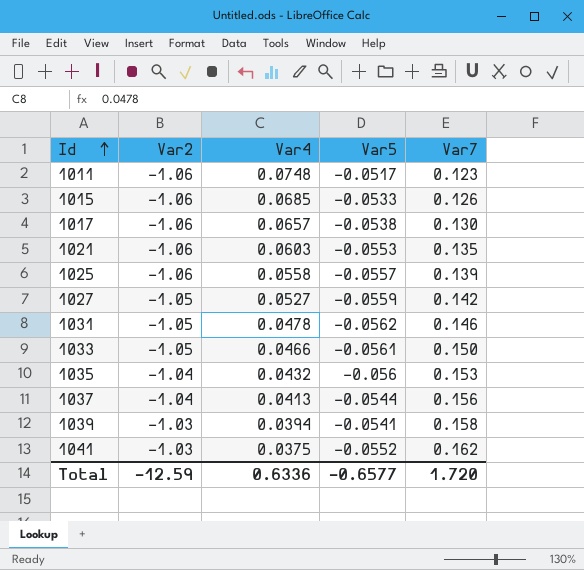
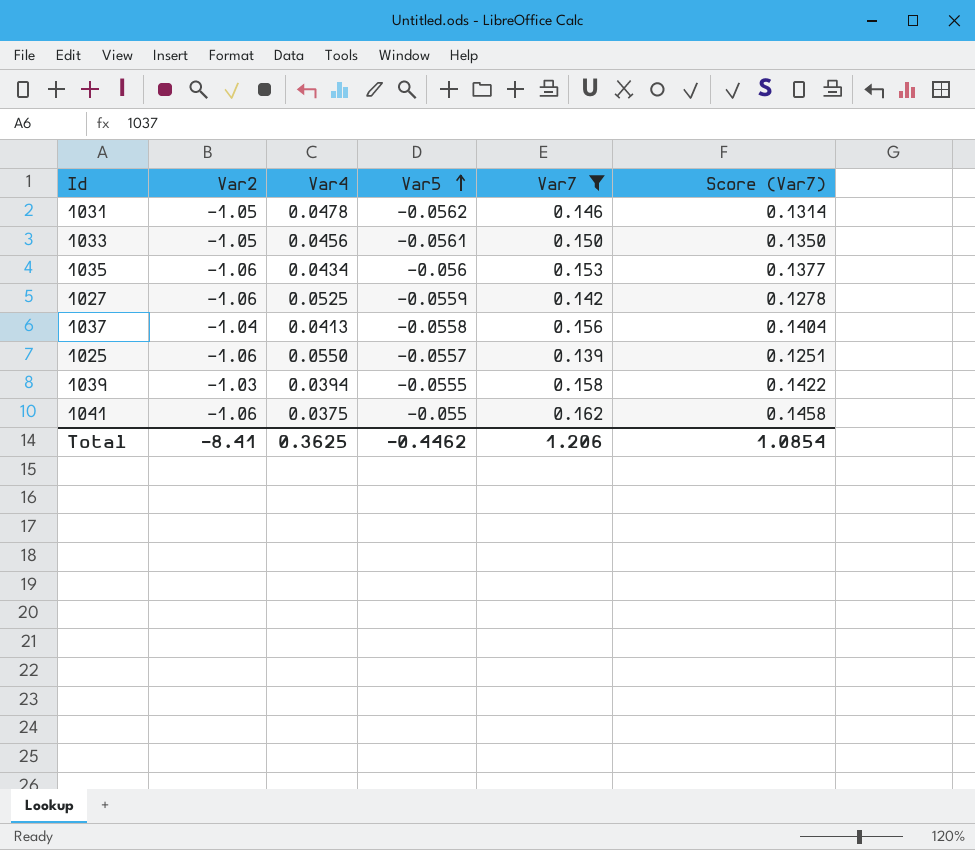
filter: none -> Var7 >= 0.139
row order: Id ascending -> Var5 ascending
column Score (Var7) | formula: none -> [Var7] * 0.9
1033 | Var4: 0.0466 -> 0.0456
1035 | Var2: -1.04 -> -1.06
1035 | Var4: 0.0432 -> 0.0434
1027 | Var2: -1.05 -> -1.06
1027 | Var4: 0.0527 -> 0.0525
1037 | Var5: -0.0544 -> -0.0558
1025 | Var4: 0.0558 -> 0.0550
1039 | Var5: -0.0541 -> -0.0555
1041 | Var2: -1.03 -> -1.06
1041 | Var5: -0.0552 -> -0.055
Total | Var2: -12.59 -> -8.41
Total | Var4: 0.6336 -> 0.3625
Total | Var5: -0.6577 -> -0.4462
Total | Var7: 1.720 -> 1.206

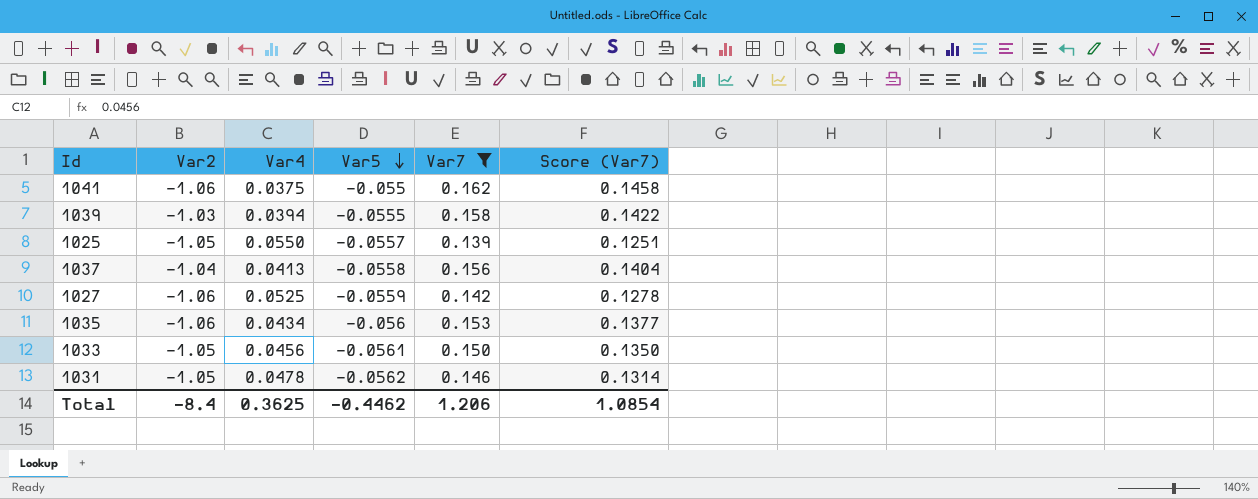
row order: Var5 ascending -> Var5 descending
1025 | Var2: -1.06 -> -1.05
Total | Var2: -8.41 -> -8.4

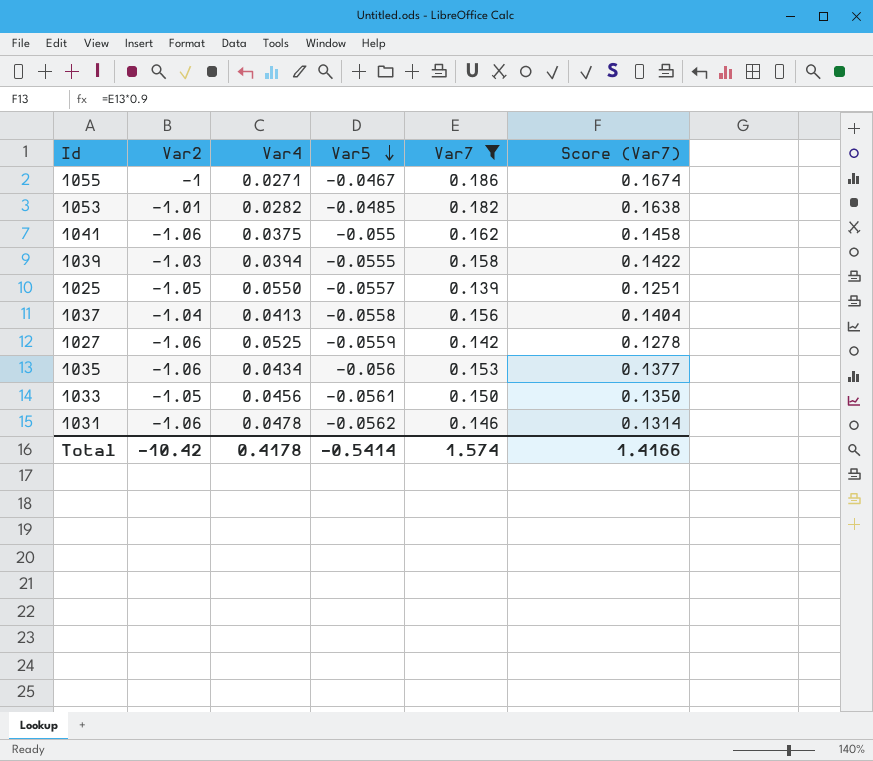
row 1055: none -> -1 | 0.0271 | -0.0467 | 0.186 | 0.1674
row 1053: none -> -1.01 | 0.0282 | -0.0485 | 0.182 | 0.1638
1031 | Var2: -1.05 -> -1.06
Total | Var2: -8.4 -> -10.42
Total | Var4: 0.3625 -> 0.4178
Total | Var5: -0.4462 -> -0.5414
Total | Var7: 1.206 -> 1.574
Total | Score (Var7): 1.0854 -> 1.4166

